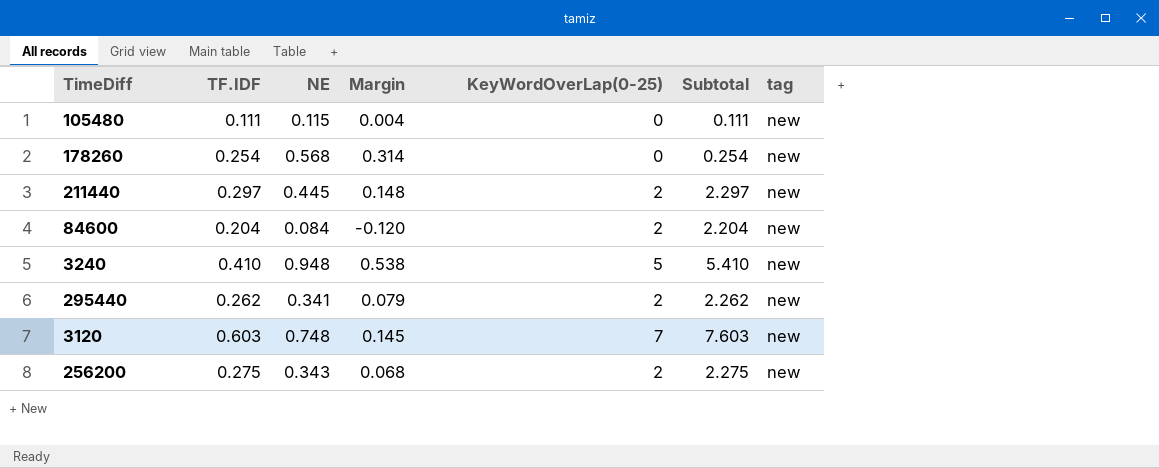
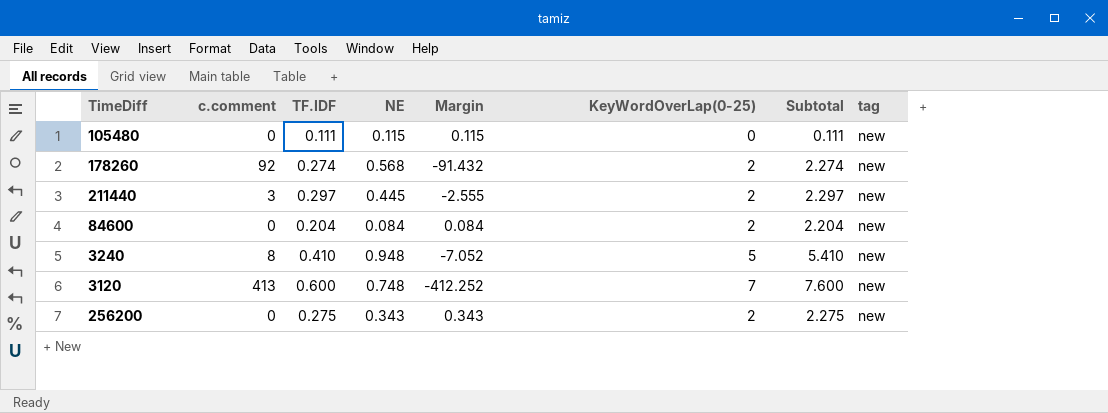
column c.comment | position: none -> 2
column Margin | formula: [NE] - [TF.IDF] -> [NE] - [c.comment]
row 295440: 0.262 | 0.341 | 0.079 | 2 | 2.262 | new -> none
178260 | TF.IDF: 0.254 -> 0.274
178260 | KeyWordOverLap(0-25): 0 -> 2
178260 | Subtotal: 0.254 -> 2.274
3120 | TF.IDF: 0.603 -> 0.600
3120 | Subtotal: 7.603 -> 7.600

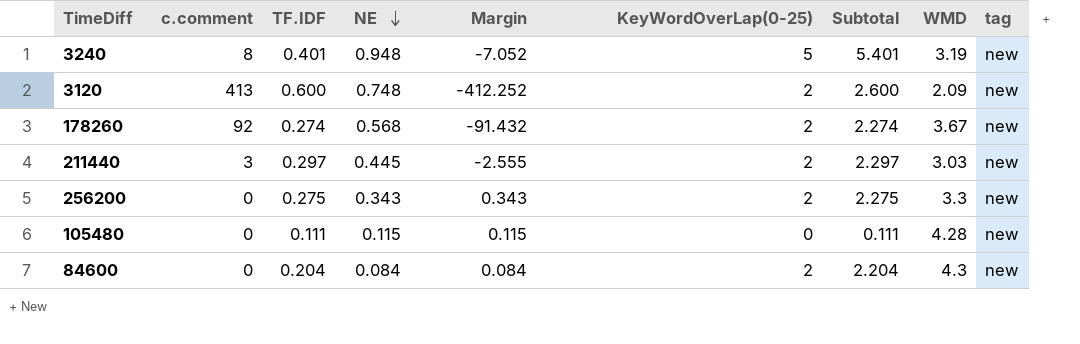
row order: none -> NE descending
column WMD | position: none -> 8
3240 | TF.IDF: 0.410 -> 0.401
3240 | Subtotal: 5.410 -> 5.401
3120 | KeyWordOverLap(0-25): 7 -> 2
3120 | Subtotal: 7.600 -> 2.600

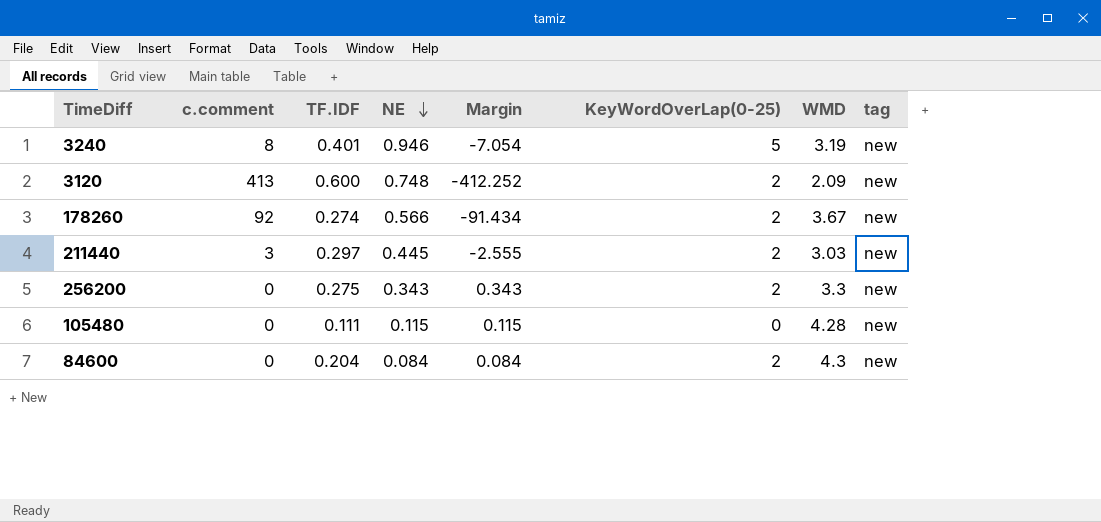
column Subtotal | formula: [TF.IDF] + [KeyWordOverLap(0-25)] -> none
3240 | NE: 0.948 -> 0.946
3240 | Margin: -7.052 -> -7.054
178260 | NE: 0.568 -> 0.566
178260 | Margin: -91.432 -> -91.434

